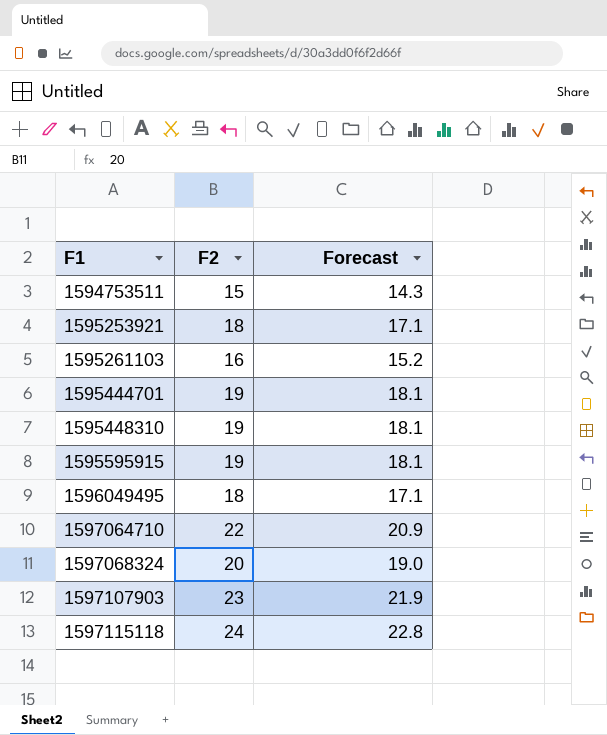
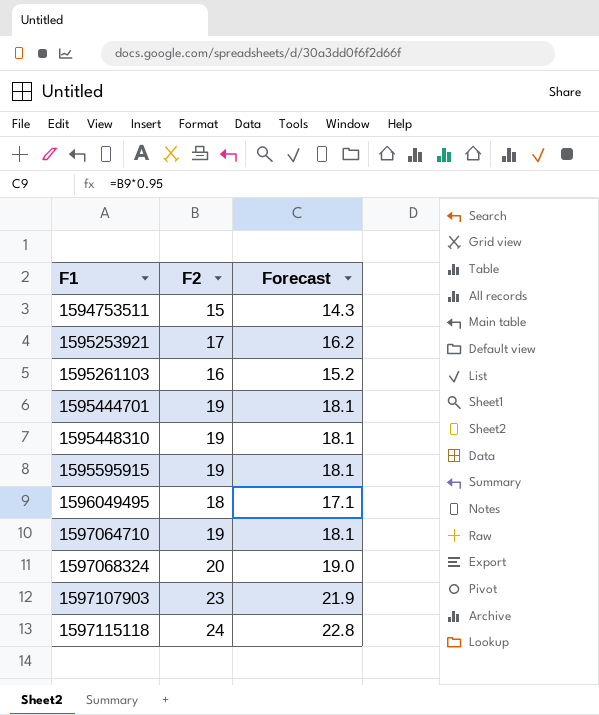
1595253921 | F2: 18 -> 17
1595253921 | Forecast: 17.1 -> 16.2
1597064710 | F2: 22 -> 19
1597064710 | Forecast: 20.9 -> 18.1

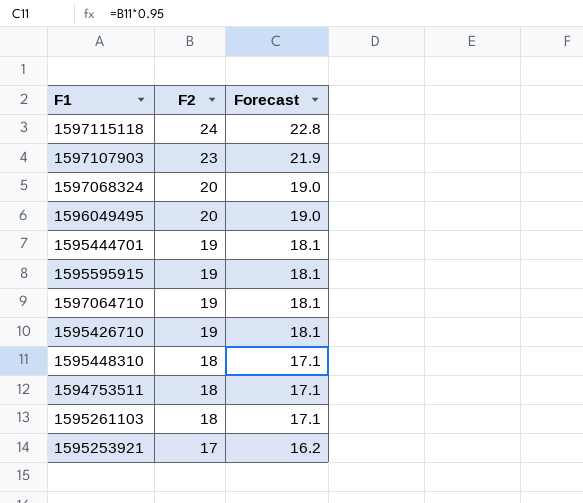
row order: F1 ascending -> F2 descending
1596049495 | F2: 18 -> 20
1596049495 | Forecast: 17.1 -> 19.0
row 1595426710: none -> 19 | 18.1
1595448310 | F2: 19 -> 18
1595448310 | Forecast: 18.1 -> 17.1
1594753511 | F2: 15 -> 18
1594753511 | Forecast: 14.3 -> 17.1
1595261103 | F2: 16 -> 18
1595261103 | Forecast: 15.2 -> 17.1

